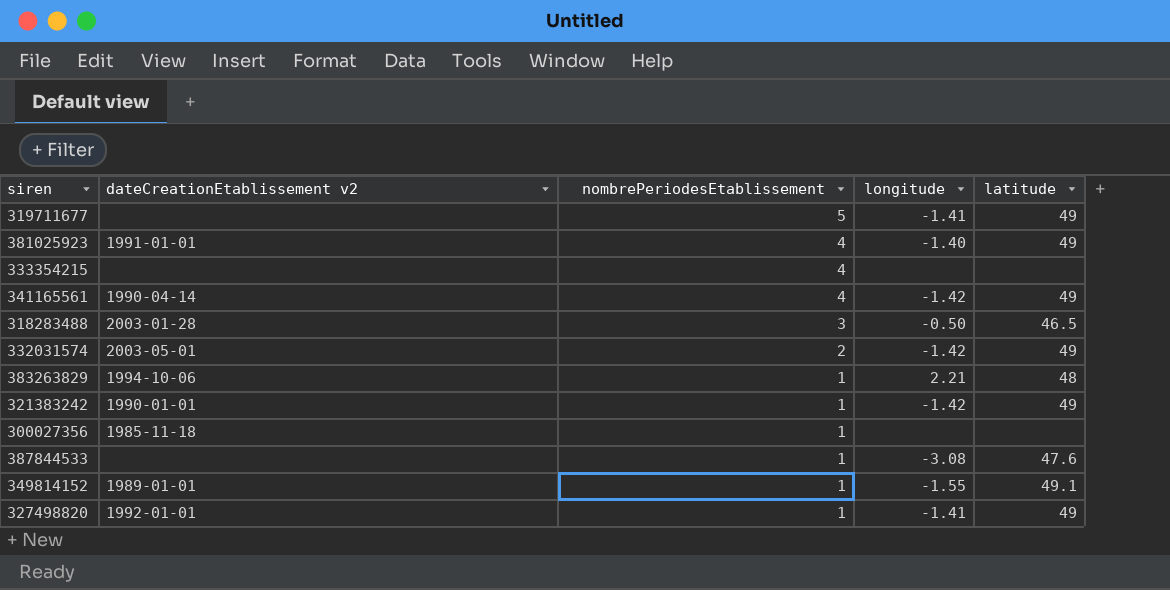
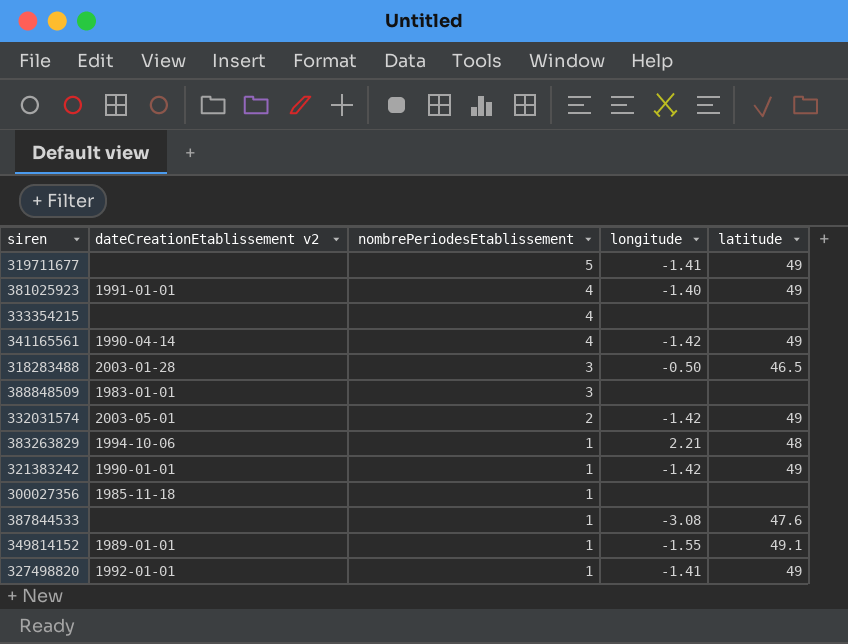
row 388848509: none -> 1983-01-01 | 3 | none | none

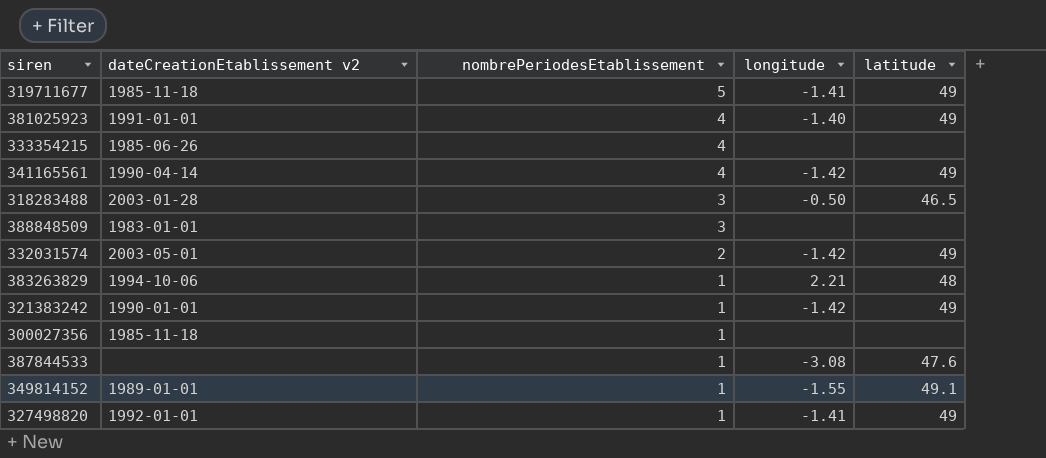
319711677 | dateCreationEtablissement v2: none -> 1985-11-18
333354215 | dateCreationEtablissement v2: none -> 1985-06-26

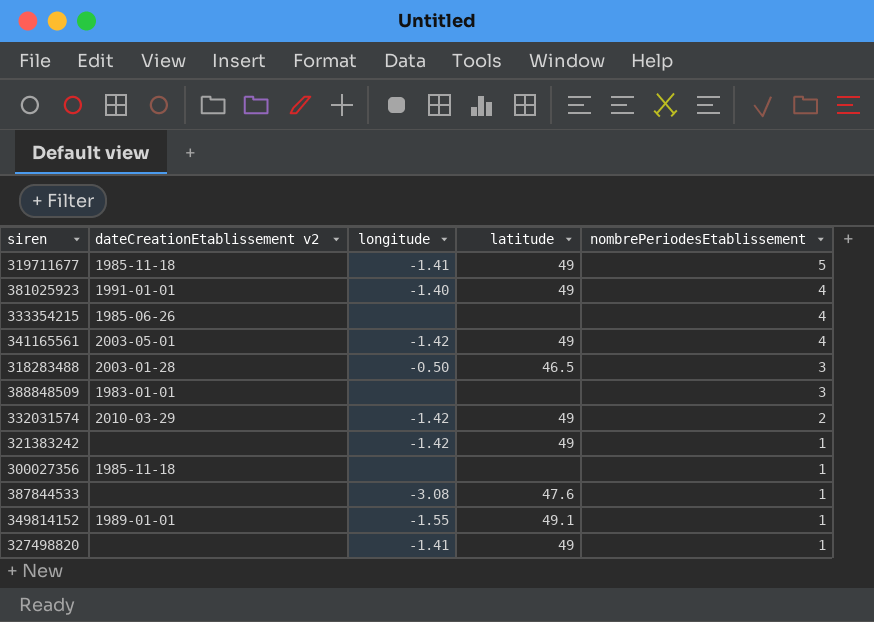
column nombrePeriodesEtablissement | position: 3 -> 5
row 383263829: 1994-10-06 | 1 | 2.21 | 48 -> none
341165561 | dateCreationEtablissement v2: 1990-04-14 -> 2003-05-01
332031574 | dateCreationEtablissement v2: 2003-05-01 -> 2010-03-29
321383242 | dateCreationEtablissement v2: 1990-01-01 -> none
327498820 | dateCreationEtablissement v2: 1992-01-01 -> none

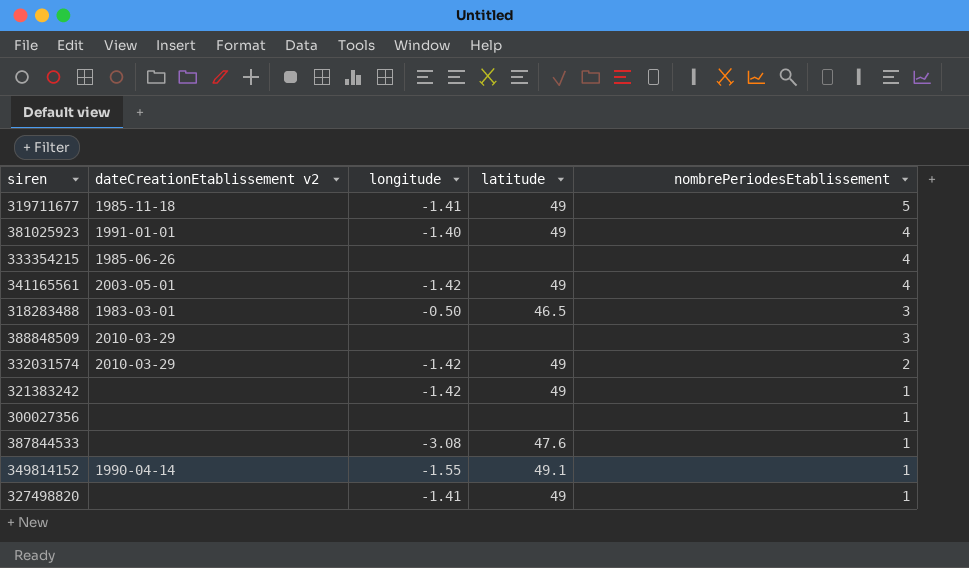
318283488 | dateCreationEtablissement v2: 2003-01-28 -> 1983-03-01
388848509 | dateCreationEtablissement v2: 1983-01-01 -> 2010-03-29
300027356 | dateCreationEtablissement v2: 1985-11-18 -> none
349814152 | dateCreationEtablissement v2: 1989-01-01 -> 1990-04-14

